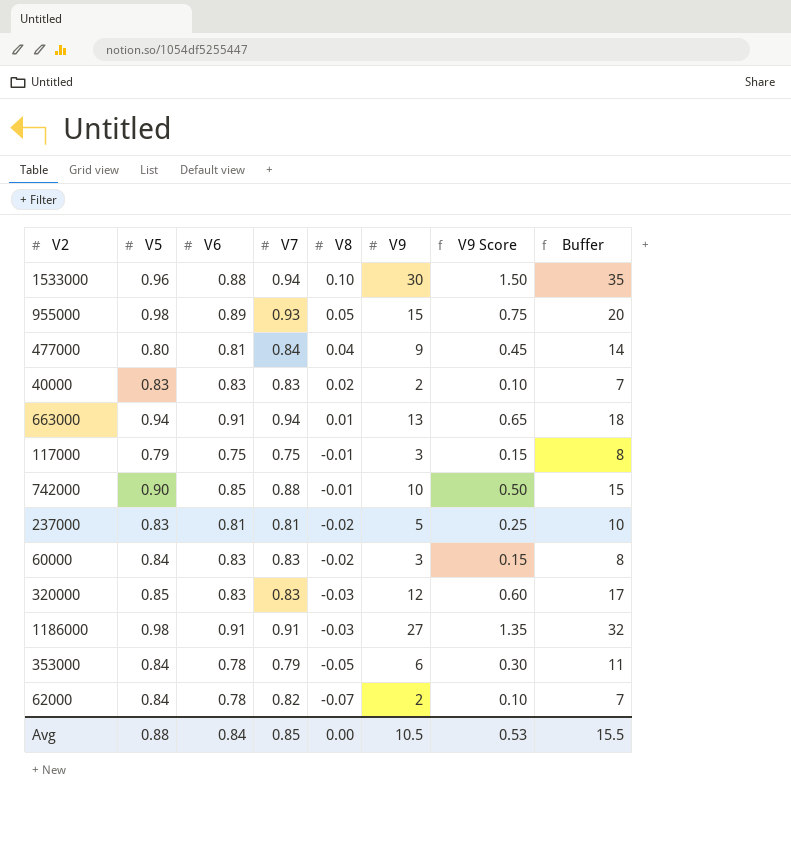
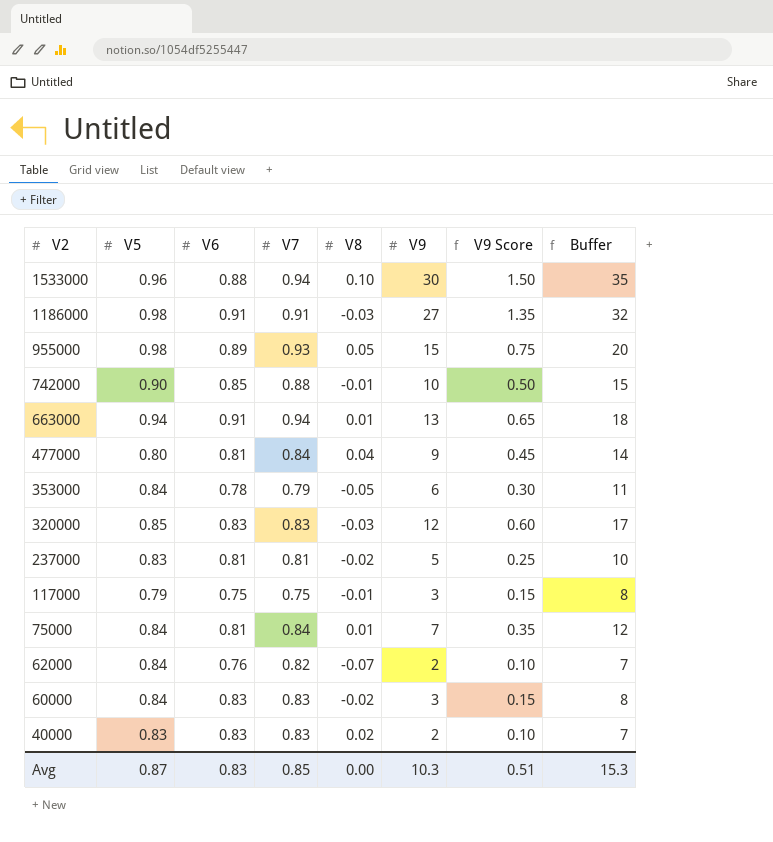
row order: V8 descending -> V2 descending
row 75000: none -> 0.84 | 0.81 | 0.84 | 0.01 | 7 | 0.35 | 12
62000 | V6: 0.78 -> 0.76
Avg | V5: 0.88 -> 0.87
Avg | V6: 0.84 -> 0.83
Avg | V9: 10.5 -> 10.3
Avg | V9 Score: 0.53 -> 0.51
Avg | Buffer: 15.5 -> 15.3

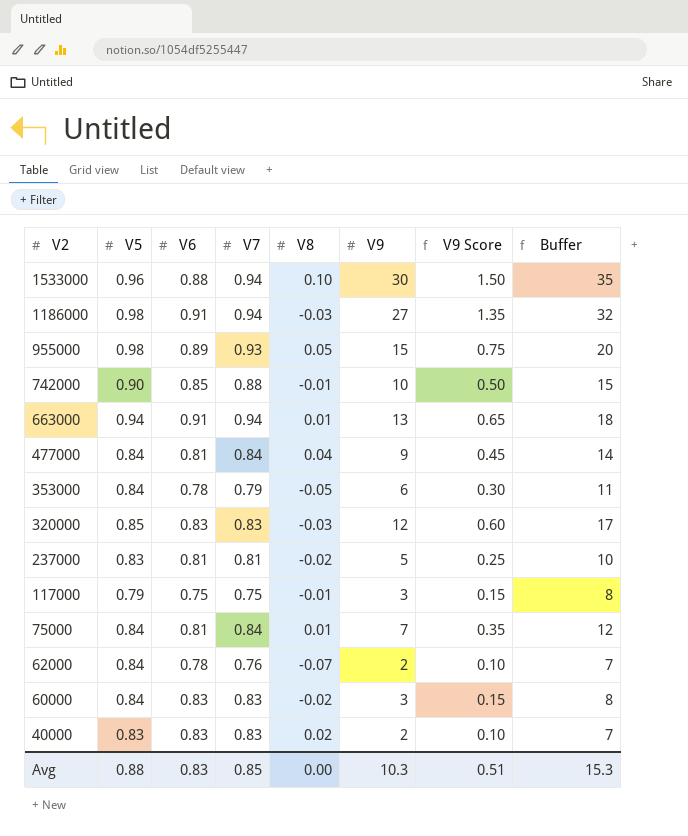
1186000 | V7: 0.91 -> 0.94
477000 | V5: 0.80 -> 0.84
62000 | V6: 0.76 -> 0.78
62000 | V7: 0.82 -> 0.76
Avg | V5: 0.87 -> 0.88

